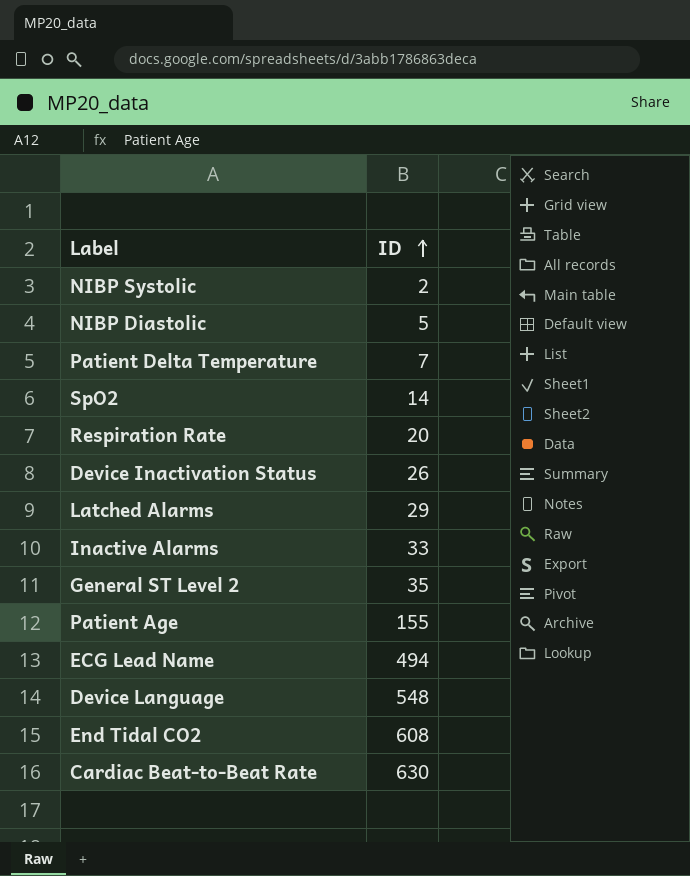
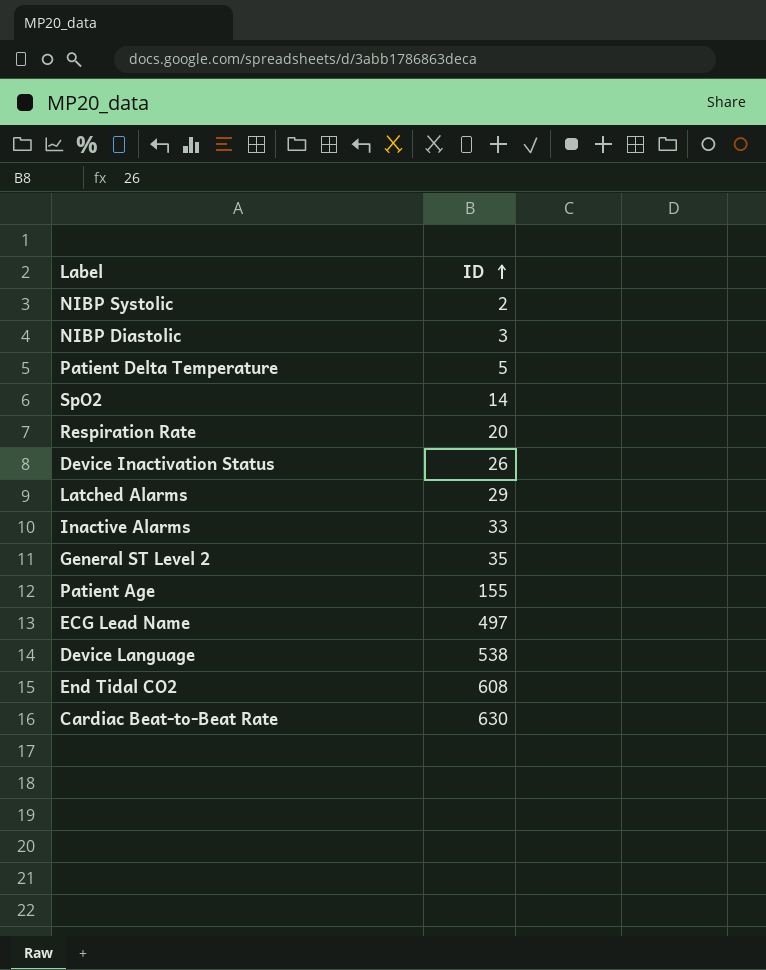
NIBP Diastolic | ID: 5 -> 3
Patient Delta Temperature | ID: 7 -> 5
ECG Lead Name | ID: 494 -> 497
Device Language | ID: 548 -> 538

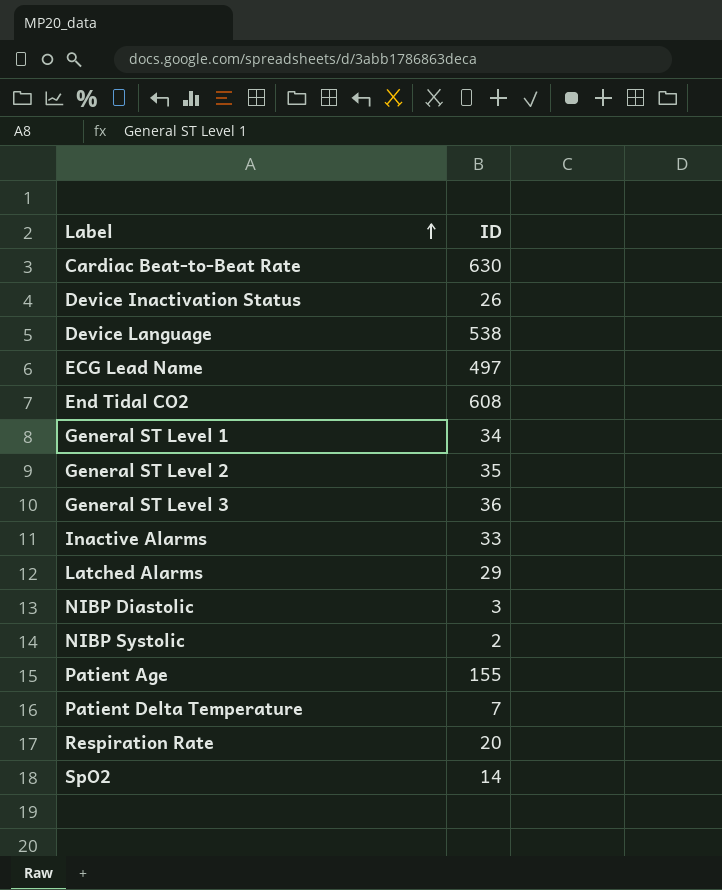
row order: ID ascending -> Label ascending
row General ST Level 1: none -> 34
row General ST Level 3: none -> 36
Patient Delta Temperature | ID: 5 -> 7

